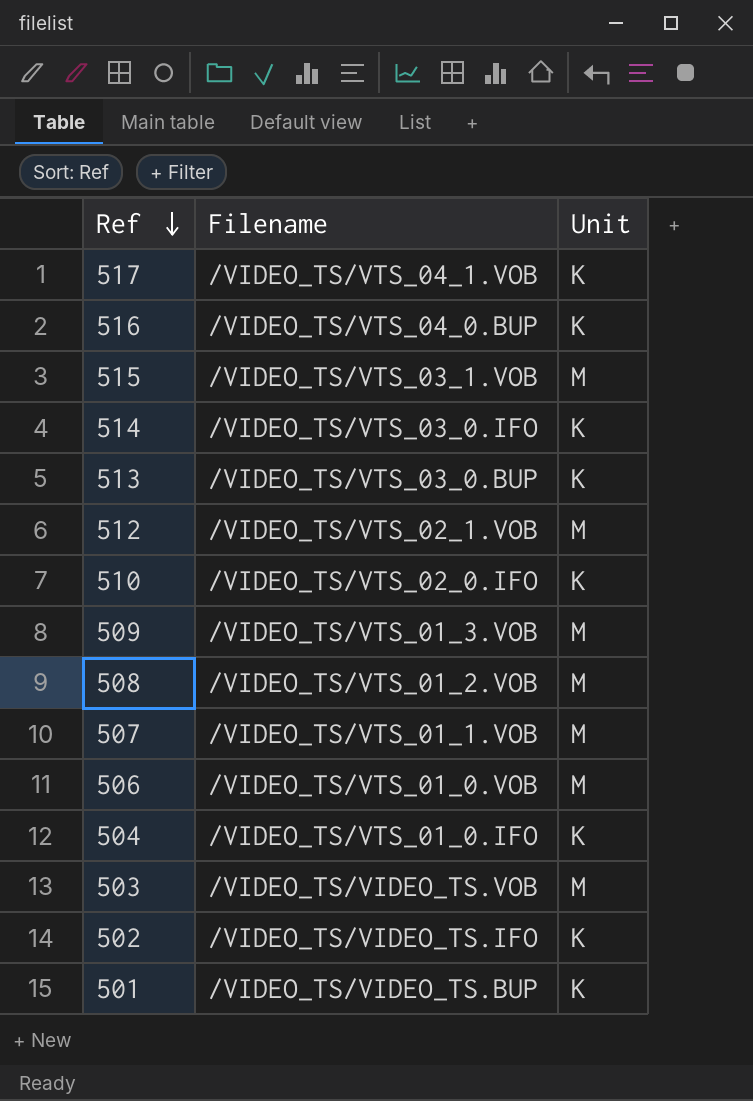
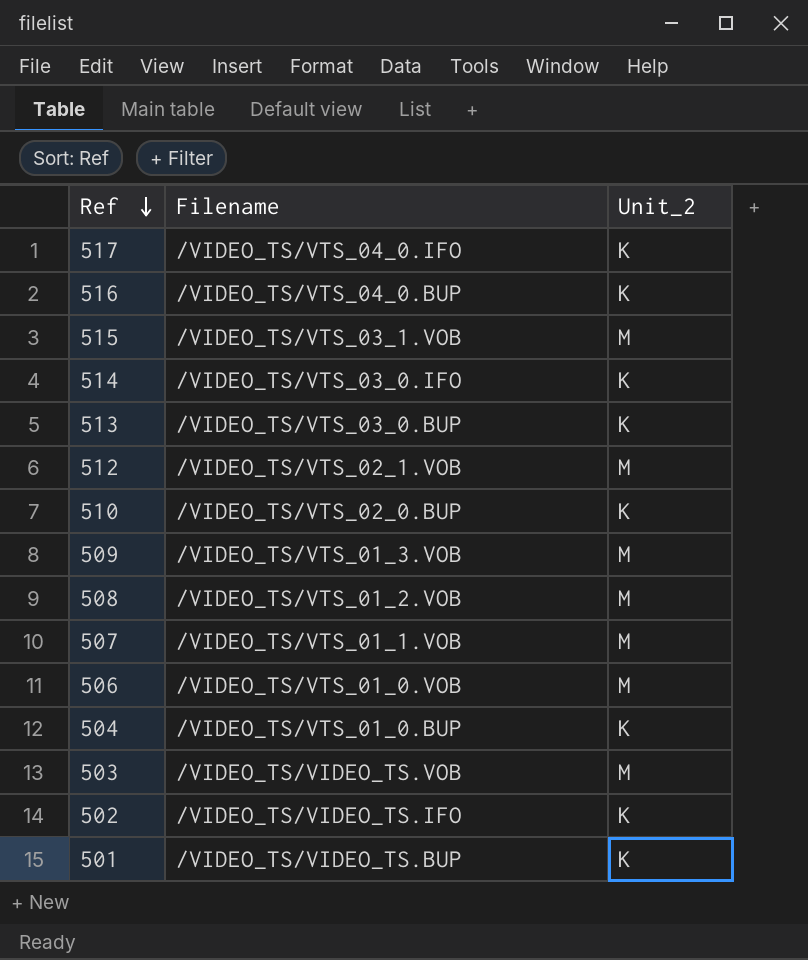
column name: Unit -> Unit_2
517 | Filename: /VIDEO_TS/VTS_04_1.VOB -> /VIDEO_TS/VTS_04_0.IFO
510 | Filename: /VIDEO_TS/VTS_02_0.IFO -> /VIDEO_TS/VTS_02_0.BUP
504 | Filename: /VIDEO_TS/VTS_01_0.IFO -> /VIDEO_TS/VTS_01_0.BUP

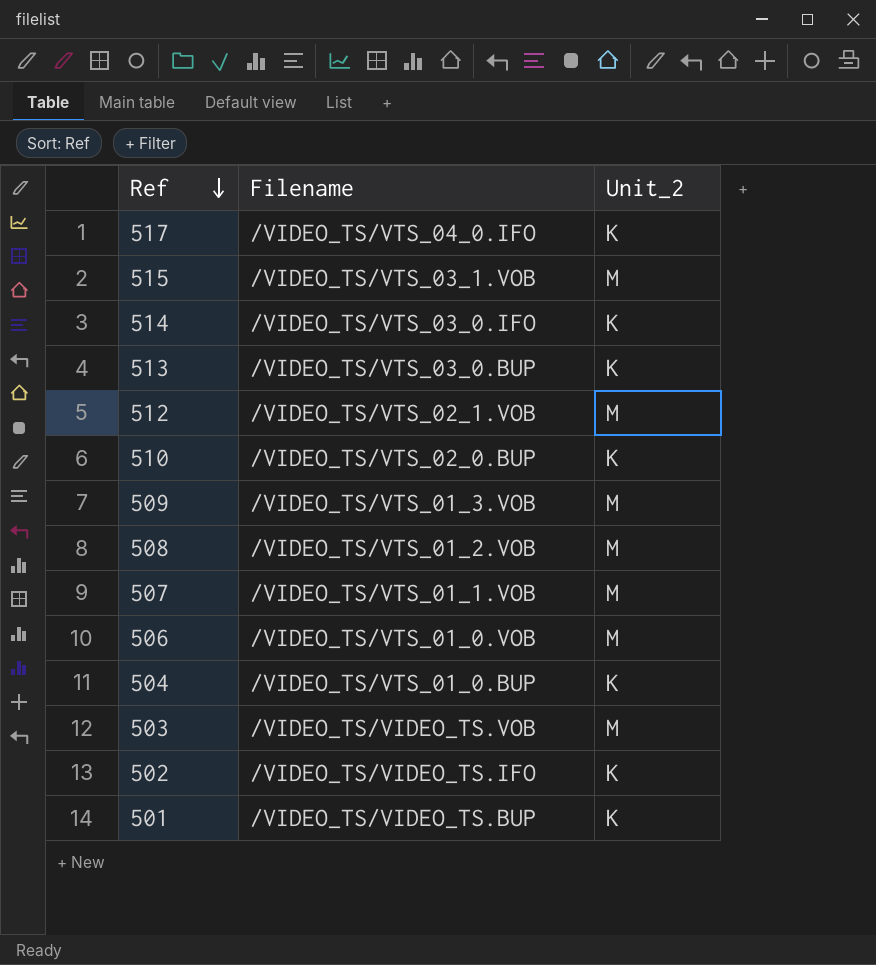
row 516: /VIDEO_TS/VTS_04_0.BUP | K -> none

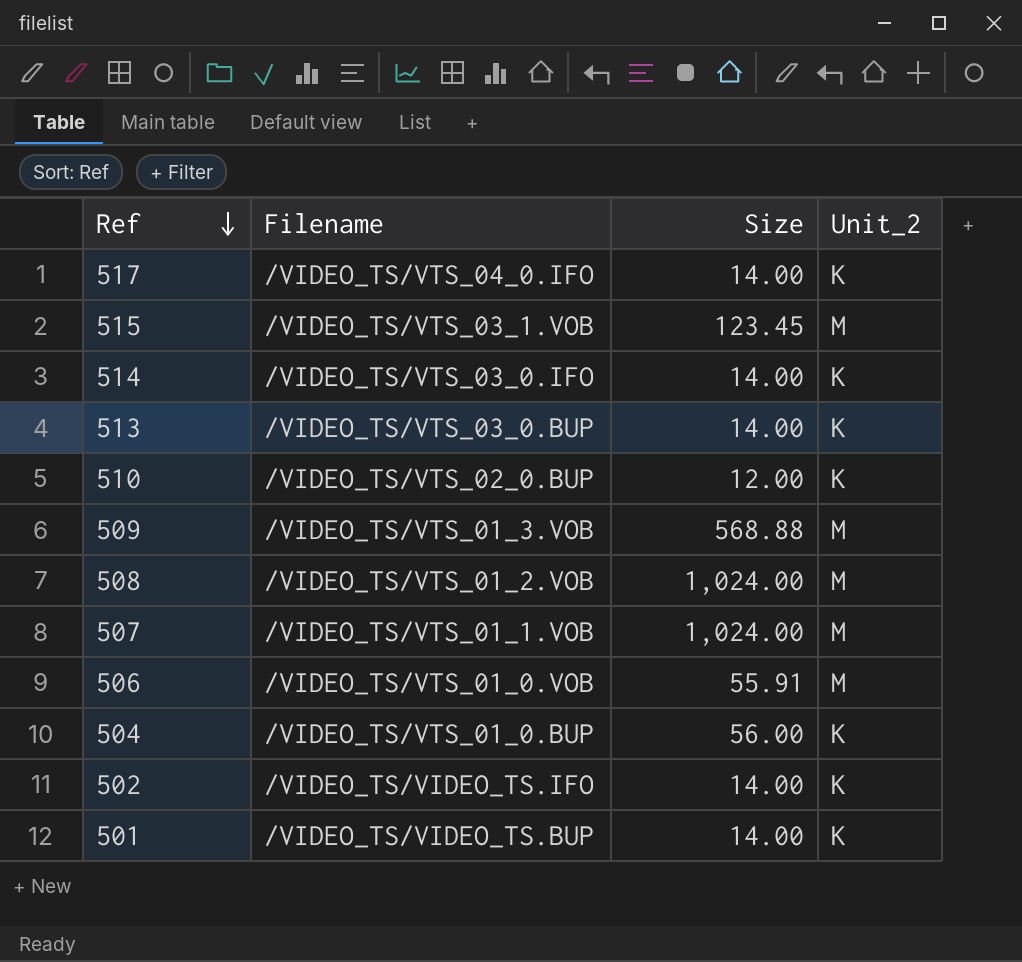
column Size | position: none -> 3
row 512: /VIDEO_TS/VTS_02_1.VOB | M -> none
row 503: /VIDEO_TS/VIDEO_TS.VOB | M -> none

